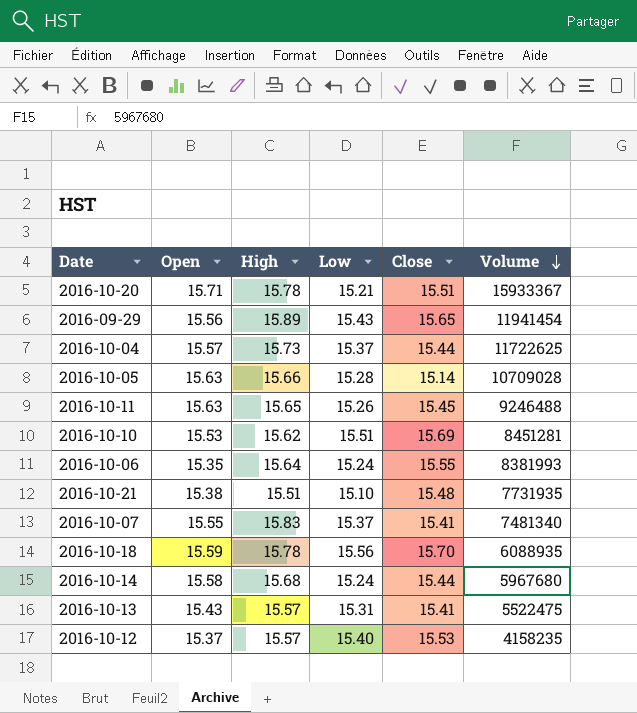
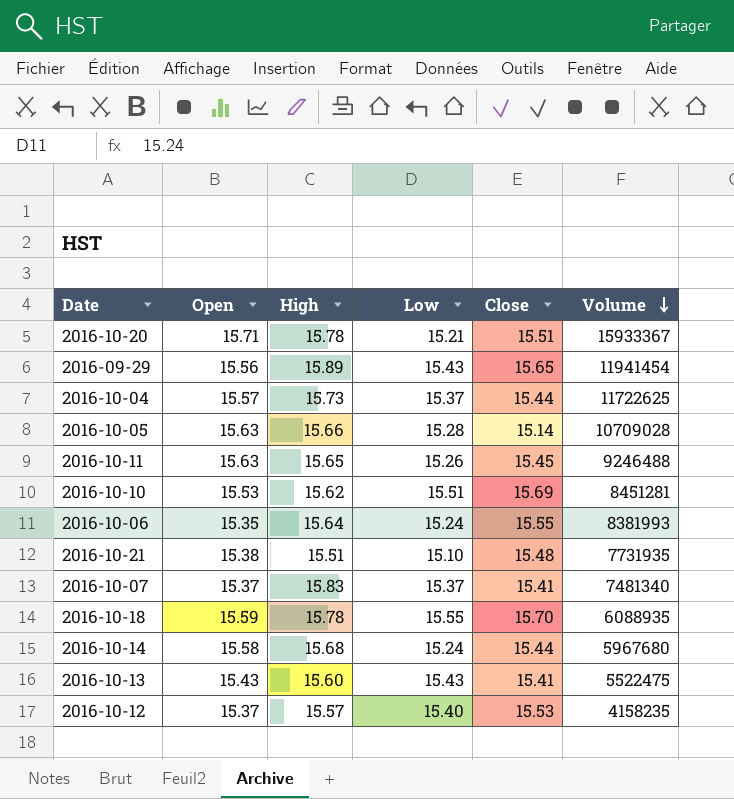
2016-10-07 | Open: 15.55 -> 15.37
2016-10-18 | Low: 15.56 -> 15.55
2016-10-13 | High: 15.57 -> 15.60
2016-10-13 | Low: 15.31 -> 15.43

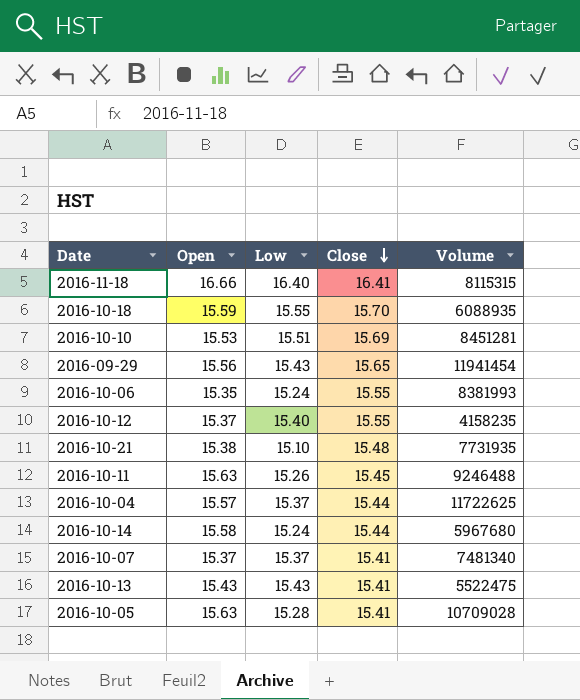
row order: Volume descending -> Close descending
column High | position: 3 -> none
row 2016-10-20: 15.71 | 15.78 | 15.21 | 15.51 | 15933367 -> none
row 2016-11-18: none -> 16.66 | 16.40 | 16.41 | 8115315
2016-10-12 | Close: 15.53 -> 15.55
2016-10-05 | Close: 15.14 -> 15.41

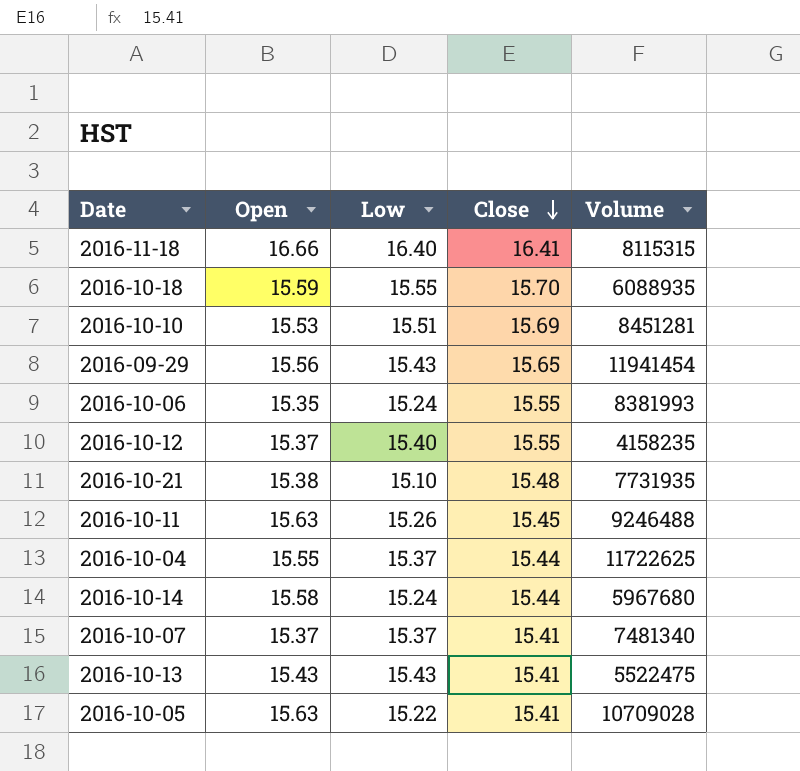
2016-10-04 | Open: 15.57 -> 15.55
2016-10-05 | Low: 15.28 -> 15.22

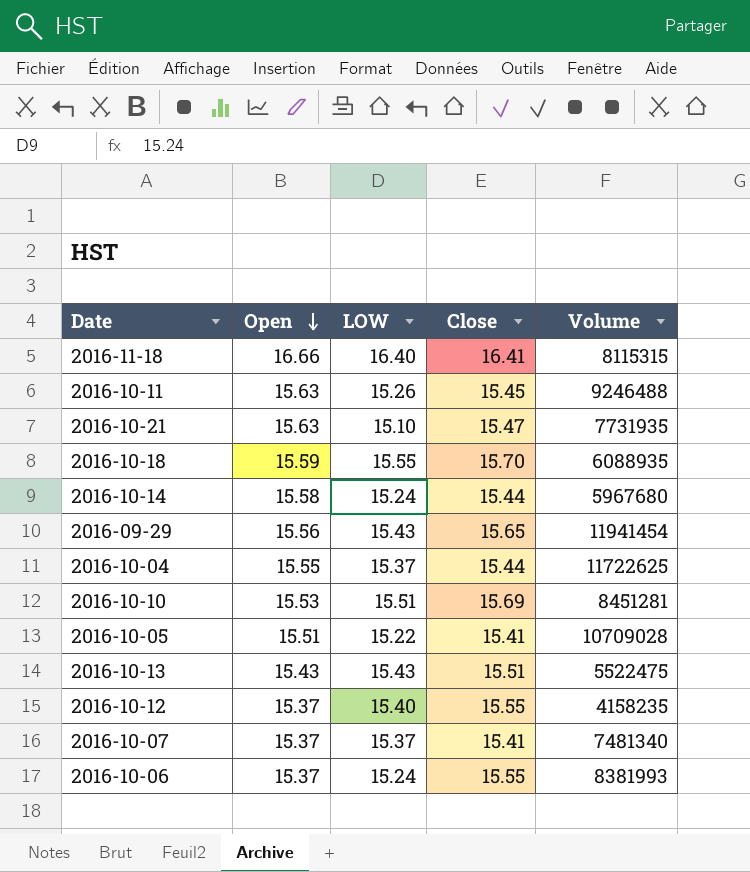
row order: Close descending -> Open descending
column name: Low -> LOW
2016-10-21 | Open: 15.38 -> 15.63
2016-10-21 | Close: 15.48 -> 15.47
2016-10-05 | Open: 15.63 -> 15.51
2016-10-13 | Close: 15.41 -> 15.51
2016-10-06 | Open: 15.35 -> 15.37

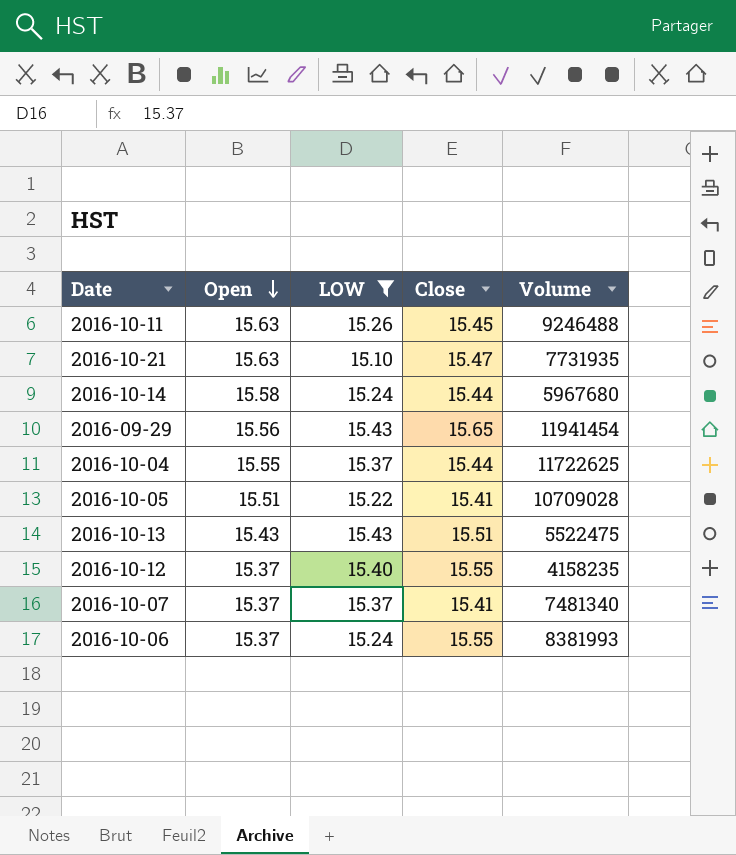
filter: none -> LOW <= 15.43

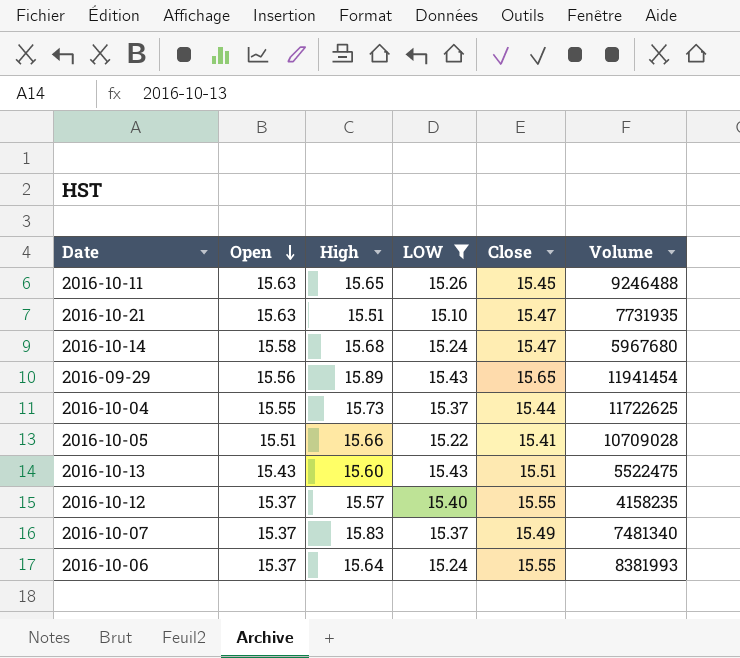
column High | position: none -> 3
2016-10-14 | Close: 15.44 -> 15.47
2016-10-07 | Close: 15.41 -> 15.49

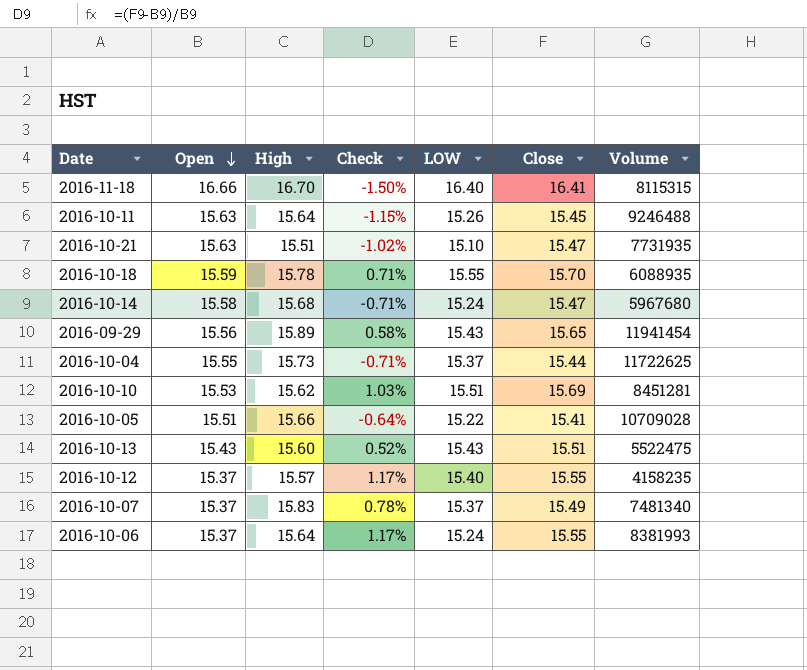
filter: LOW <= 15.43 -> none
column Check | formula: none -> ([Close] - [Open]) / [Open]
2016-10-11 | High: 15.65 -> 15.64

